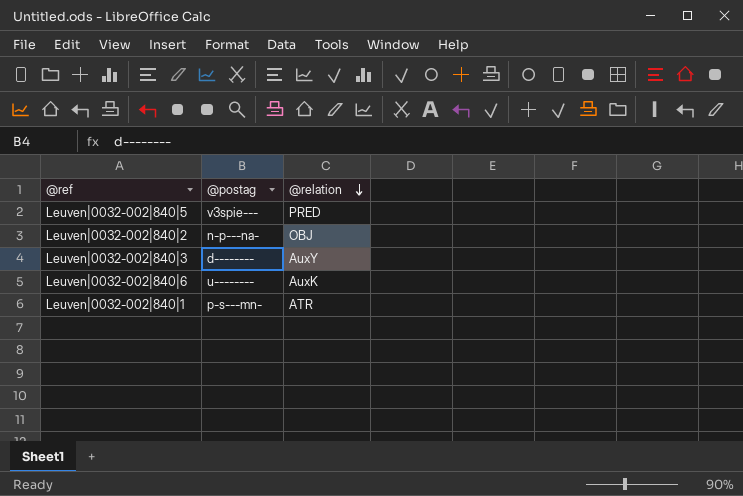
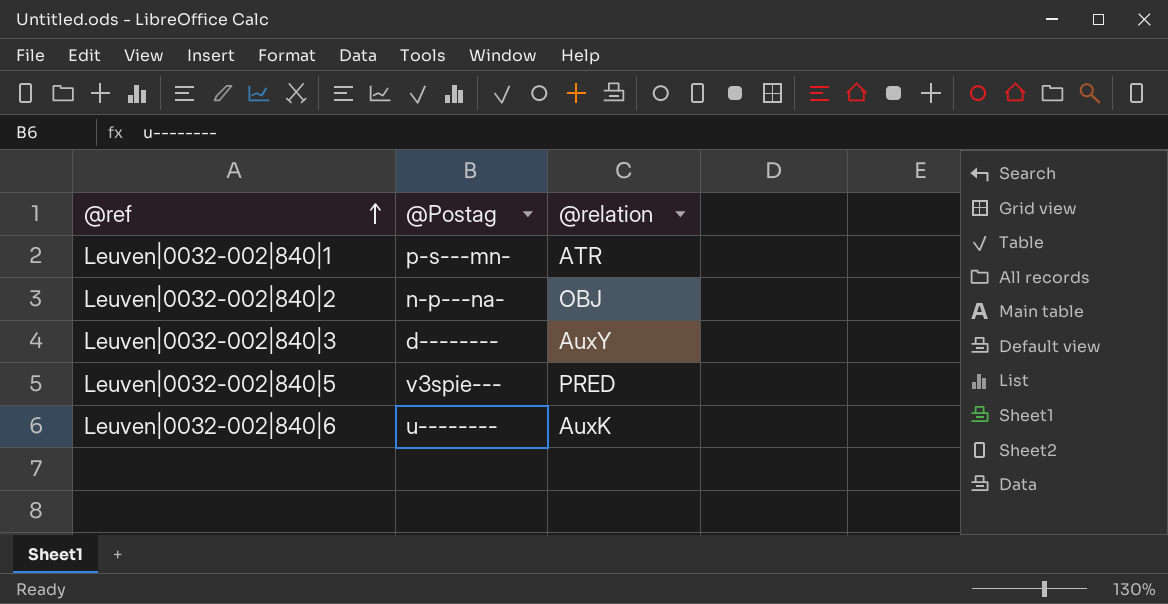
row order: @relation descending -> @ref ascending
column name: @postag -> @Postag

